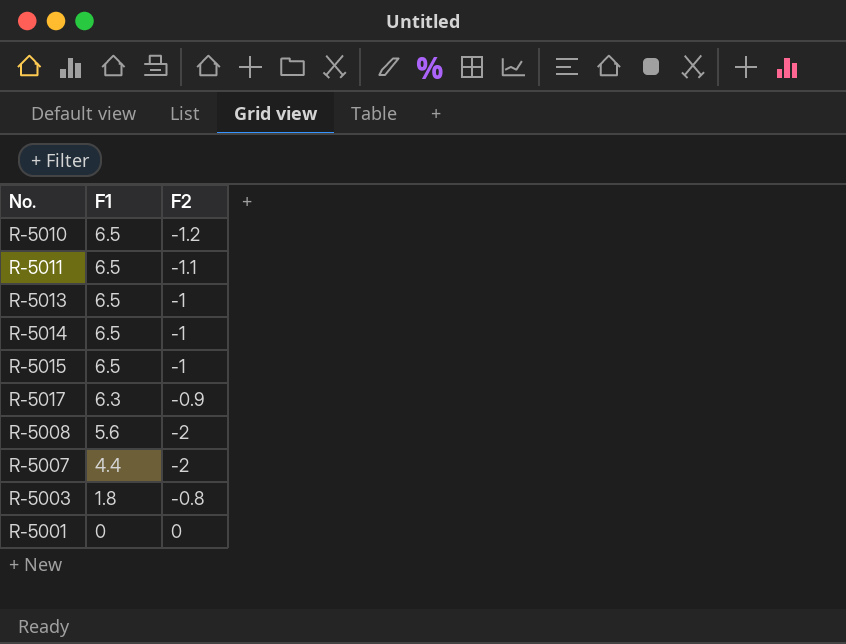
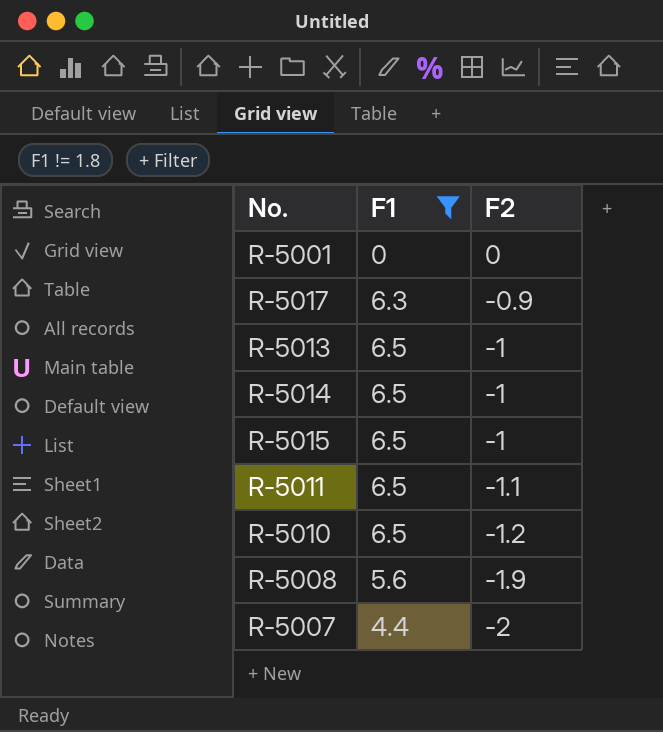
filter: none -> F1 != 1.8
row order: F1 descending -> F2 descending
R-5008 | F2: -2 -> -1.9

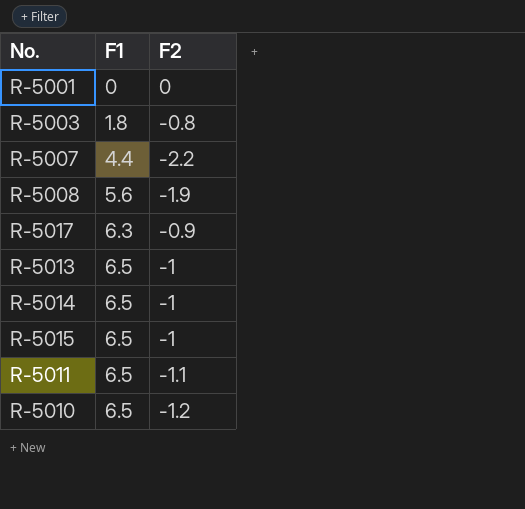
filter: F1 != 1.8 -> none
row order: F2 descending -> F1 ascending
R-5007 | F2: -2 -> -2.2

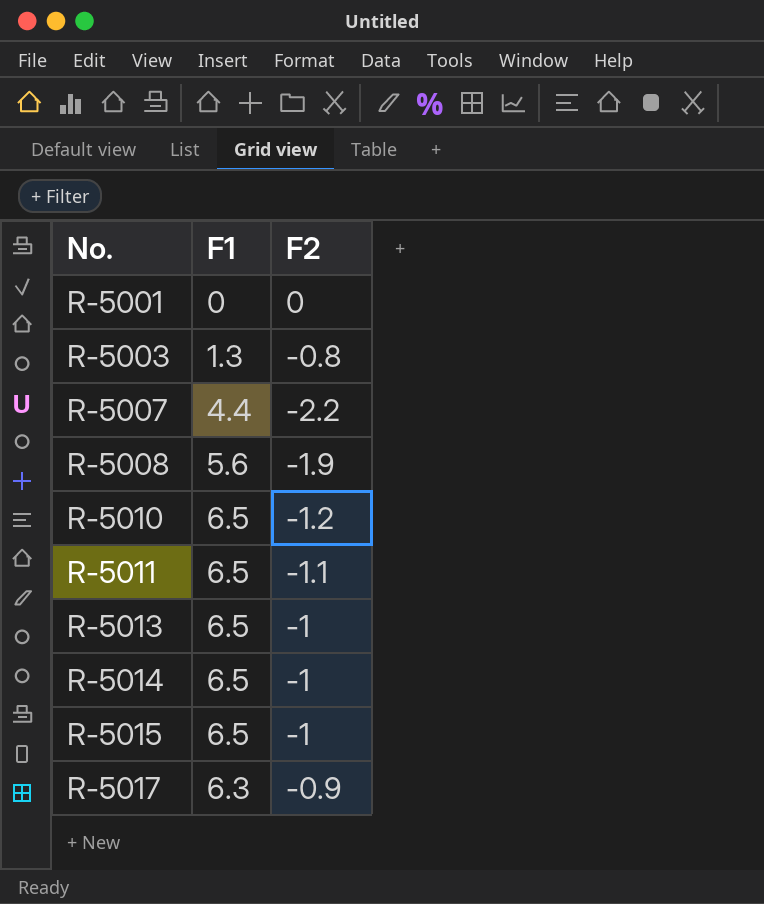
row order: F1 ascending -> No. ascending
R-5003 | F1: 1.8 -> 1.3

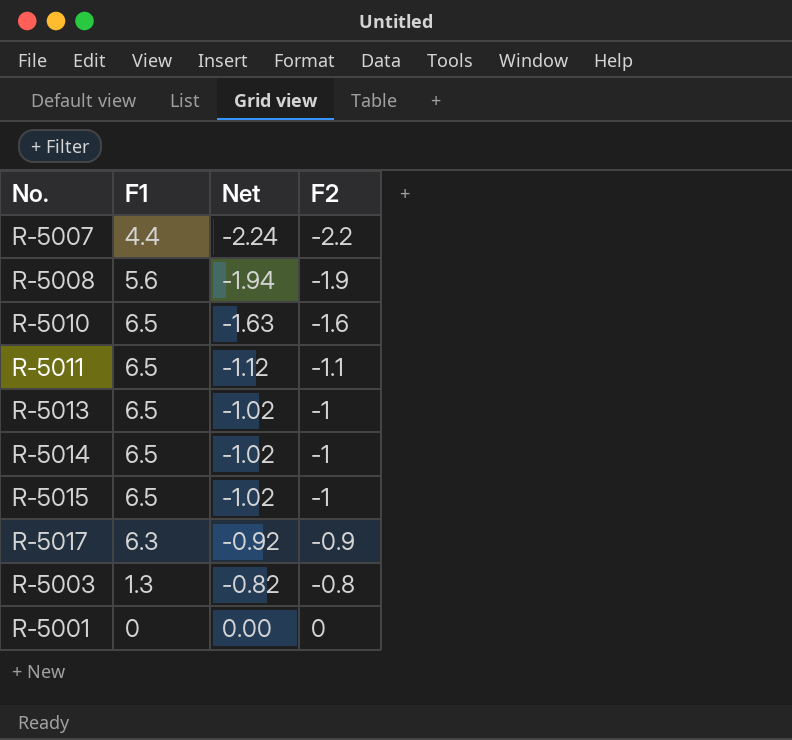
row order: No. ascending -> Net ascending
column Net | formula: none -> [F2] * 1.02
R-5010 | F2: -1.2 -> -1.6

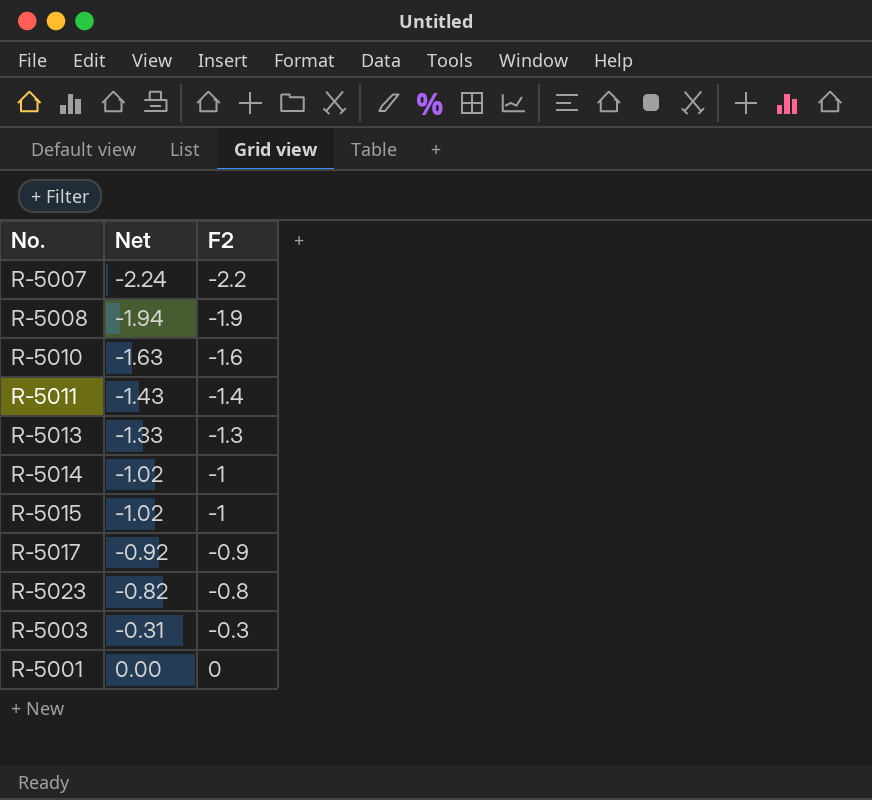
column F1 | position: 2 -> none
R-5011 | Net: -1.12 -> -1.43
R-5011 | F2: -1.1 -> -1.4
R-5013 | Net: -1.02 -> -1.33
R-5013 | F2: -1 -> -1.3
row R-5023: none -> -0.82 | -0.8
R-5003 | Net: -0.82 -> -0.31
R-5003 | F2: -0.8 -> -0.3

